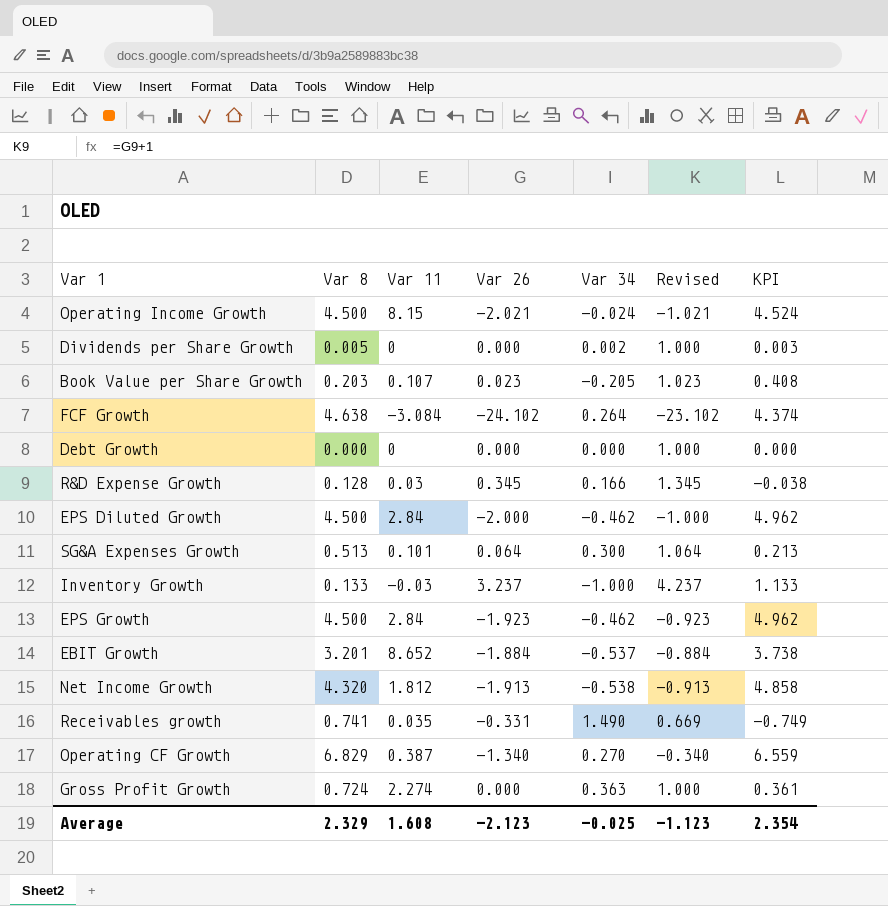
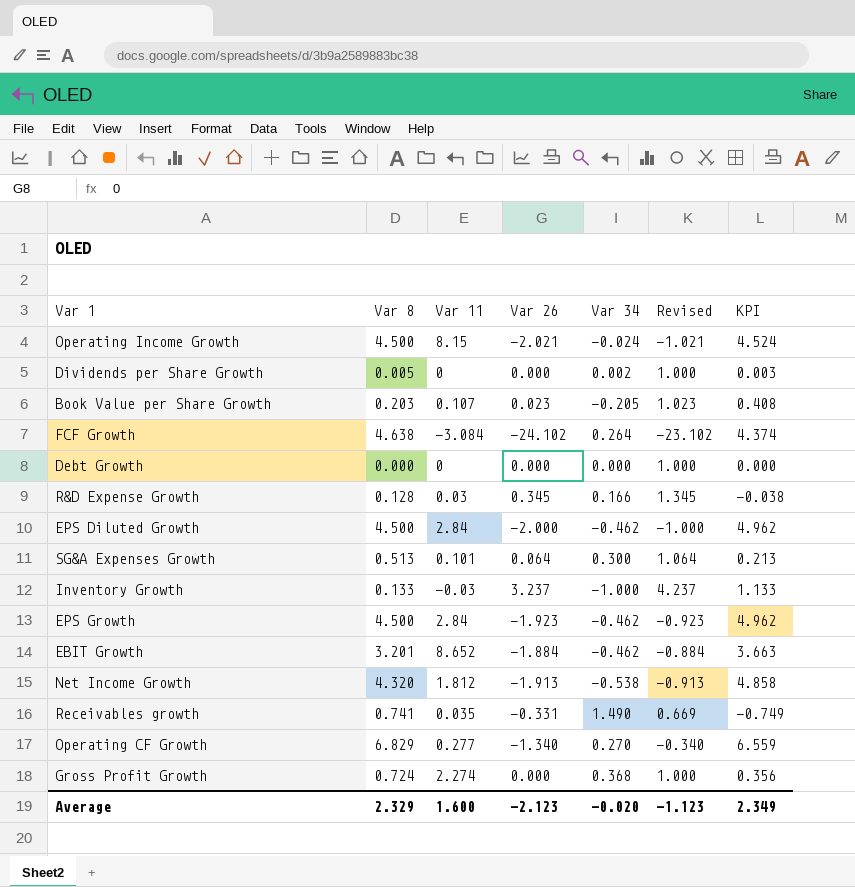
EBIT Growth | Var 34: -0.537 -> -0.462
EBIT Growth | KPI: 3.738 -> 3.663
Operating CF Growth | Var 11: 0.387 -> 0.277
Gross Profit Growth | Var 34: 0.363 -> 0.368
Gross Profit Growth | KPI: 0.361 -> 0.356
Average | Var 11: 1.608 -> 1.600
Average | Var 34: -0.025 -> -0.020
Average | KPI: 2.354 -> 2.349

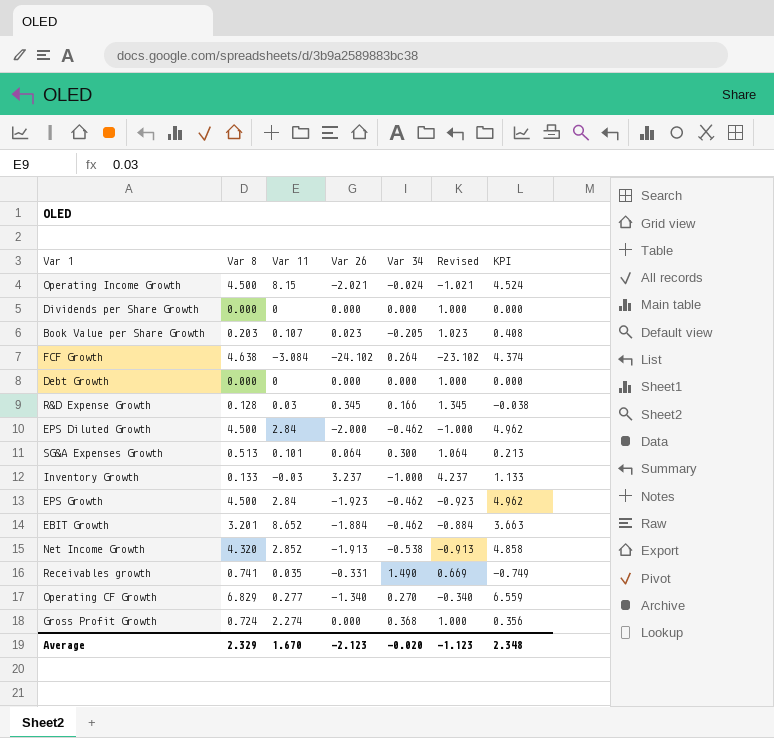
Dividends per Share Growth | Var 8: 0.005 -> 0.000
Dividends per Share Growth | Var 34: 0.002 -> 0.000
Dividends per Share Growth | KPI: 0.003 -> 0.000
Net Income Growth | Var 11: 1.812 -> 2.852
Average | Var 11: 1.600 -> 1.670
Average | KPI: 2.349 -> 2.348

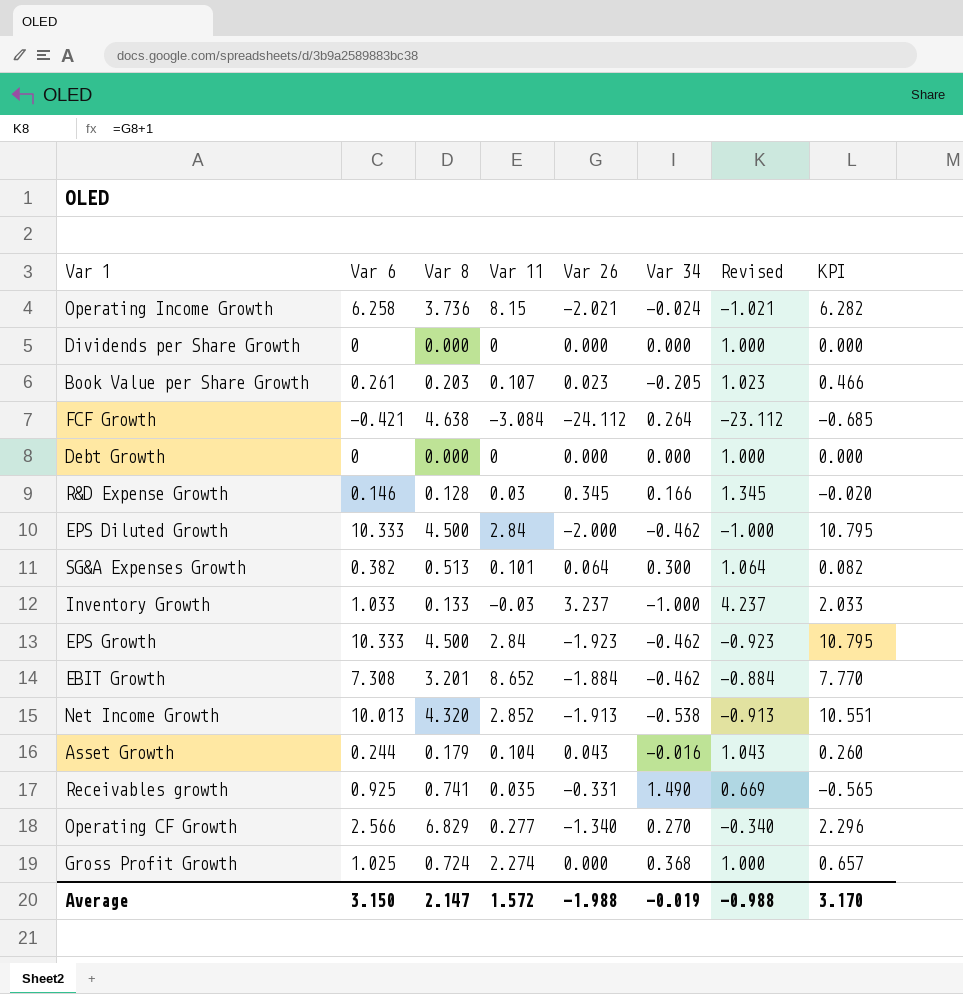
column Var 6 | position: none -> 2
column KPI | formula: [Var 8] - [Var 34] -> [Var 6] - [Var 34]
Operating Income Growth | Var 8: 4.500 -> 3.736
FCF Growth | Var 26: -24.102 -> -24.112
FCF Growth | Revised: -23.102 -> -23.112
row Asset Growth: none -> 0.244 | 0.179 | 0.104 | 0.043 | -0.016 | 1.043 | 0.260
Average | Var 8: 2.329 -> 2.147
Average | Var 11: 1.670 -> 1.572
Average | Var 26: -2.123 -> -1.988
Average | Var 34: -0.020 -> -0.019
Average | Revised: -1.123 -> -0.988
Average | KPI: 2.348 -> 3.170

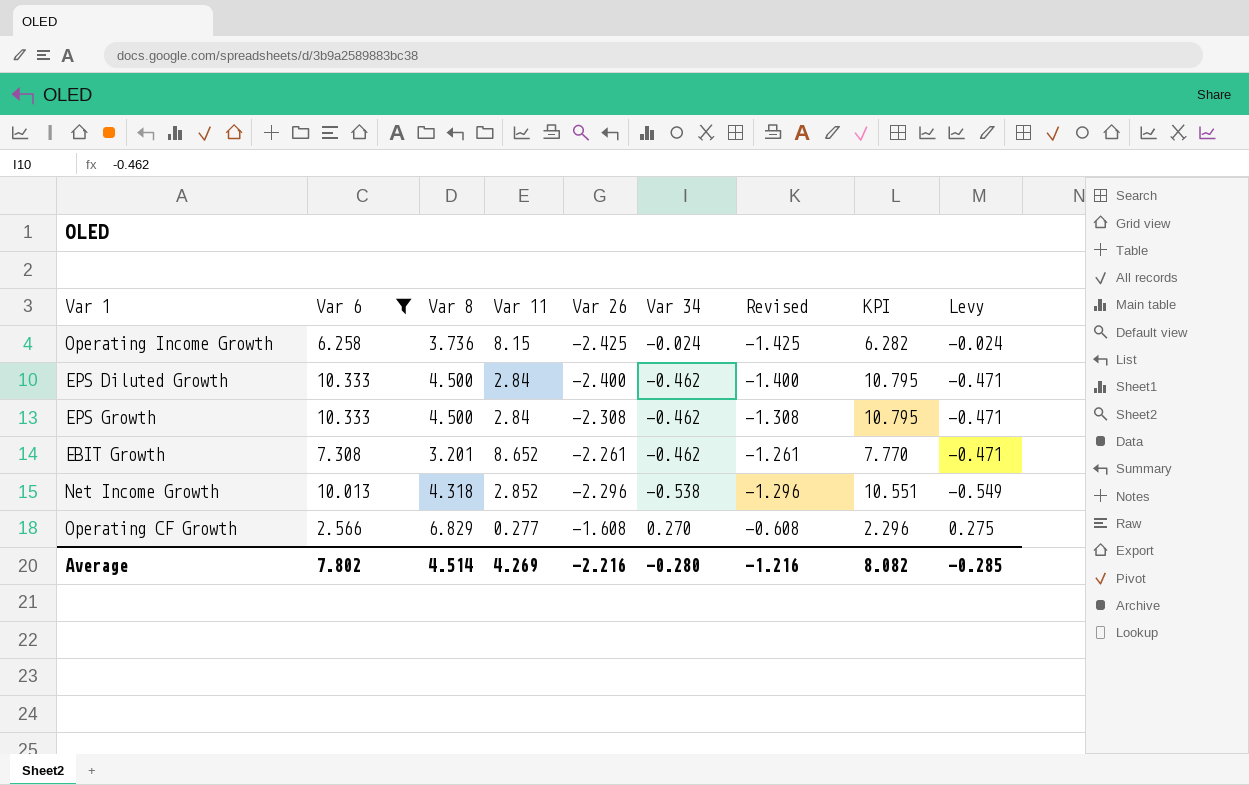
filter: none -> Var 6 >= 2.566
column Levy | formula: none -> [Var 34] * 1.02
Operating Income Growth | Var 26: -2.021 -> -2.425
Operating Income Growth | Revised: -1.021 -> -1.425
EPS Diluted Growth | Var 26: -2.000 -> -2.400
EPS Diluted Growth | Revised: -1.000 -> -1.400
EPS Growth | Var 26: -1.923 -> -2.308
EPS Growth | Revised: -0.923 -> -1.308
EBIT Growth | Var 26: -1.884 -> -2.261
EBIT Growth | Revised: -0.884 -> -1.261
Net Income Growth | Var 8: 4.320 -> 4.318
Net Income Growth | Var 26: -1.913 -> -2.296
Net Income Growth | Revised: -0.913 -> -1.296
Operating CF Growth | Var 26: -1.340 -> -1.608
Operating CF Growth | Revised: -0.340 -> -0.608
Average | Var 6: 3.150 -> 7.802
Average | Var 8: 2.147 -> 4.514
Average | Var 11: 1.572 -> 4.269
Average | Var 26: -1.988 -> -2.216
Average | Var 34: -0.019 -> -0.280
Average | Revised: -0.988 -> -1.216
Average | KPI: 3.170 -> 8.082

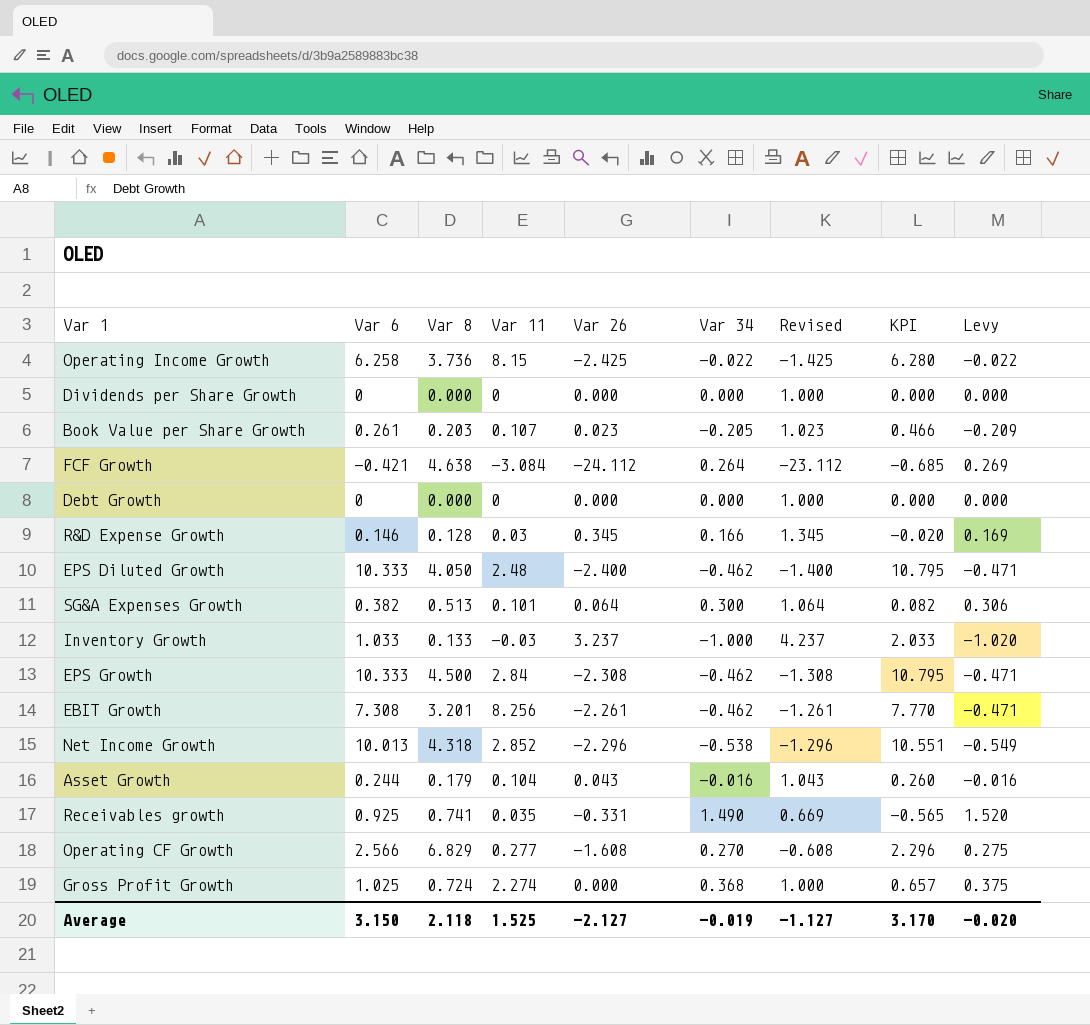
filter: Var 6 >= 2.566 -> none
Operating Income Growth | Var 34: -0.024 -> -0.022
Operating Income Growth | KPI: 6.282 -> 6.280
Operating Income Growth | Levy: -0.024 -> -0.022
EPS Diluted Growth | Var 8: 4.500 -> 4.050
EPS Diluted Growth | Var 11: 2.84 -> 2.48
EBIT Growth | Var 11: 8.652 -> 8.256
Average | Var 6: 7.802 -> 3.150
Average | Var 8: 4.514 -> 2.118
Average | Var 11: 4.269 -> 1.525
Average | Var 26: -2.216 -> -2.127
Average | Var 34: -0.280 -> -0.019
Average | Revised: -1.216 -> -1.127
Average | KPI: 8.082 -> 3.170
Average | Levy: -0.285 -> -0.020

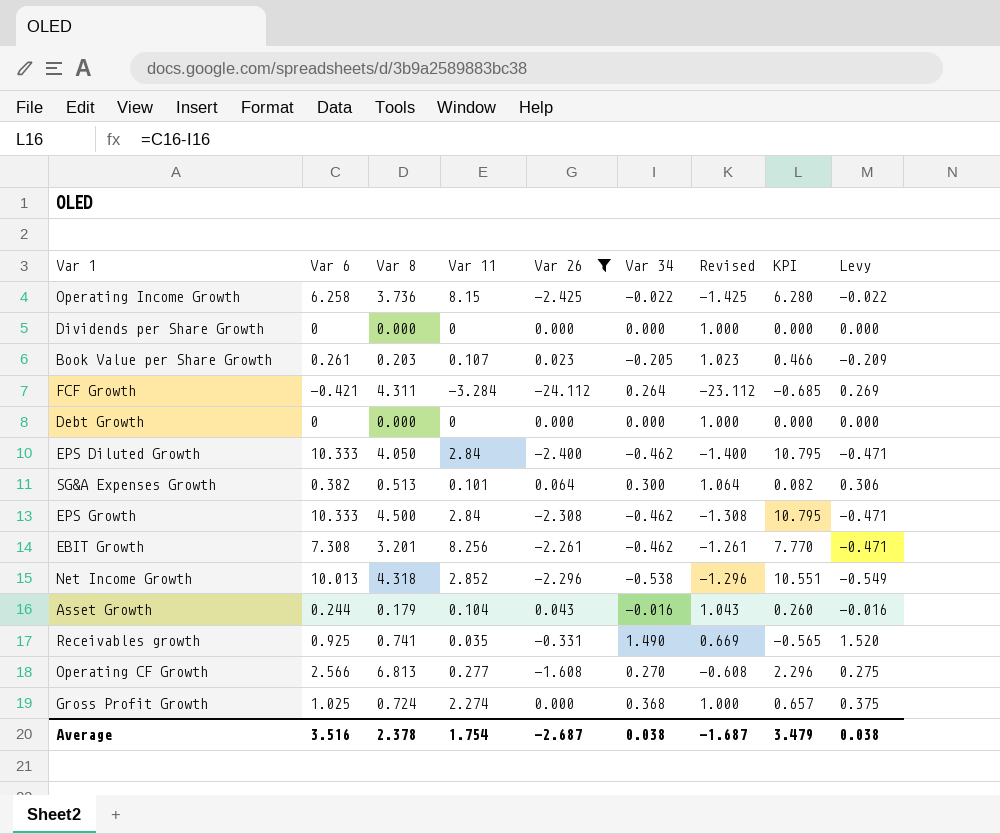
filter: none -> Var 26 <= 0.064
FCF Growth | Var 8: 4.638 -> 4.311
FCF Growth | Var 11: -3.084 -> -3.284
EPS Diluted Growth | Var 11: 2.48 -> 2.84
Operating CF Growth | Var 8: 6.829 -> 6.813
Average | Var 6: 3.150 -> 3.516
Average | Var 8: 2.118 -> 2.378
Average | Var 11: 1.525 -> 1.754
Average | Var 26: -2.127 -> -2.687
Average | Var 34: -0.019 -> 0.038
Average | Revised: -1.127 -> -1.687
Average | KPI: 3.170 -> 3.479
Average | Levy: -0.020 -> 0.038

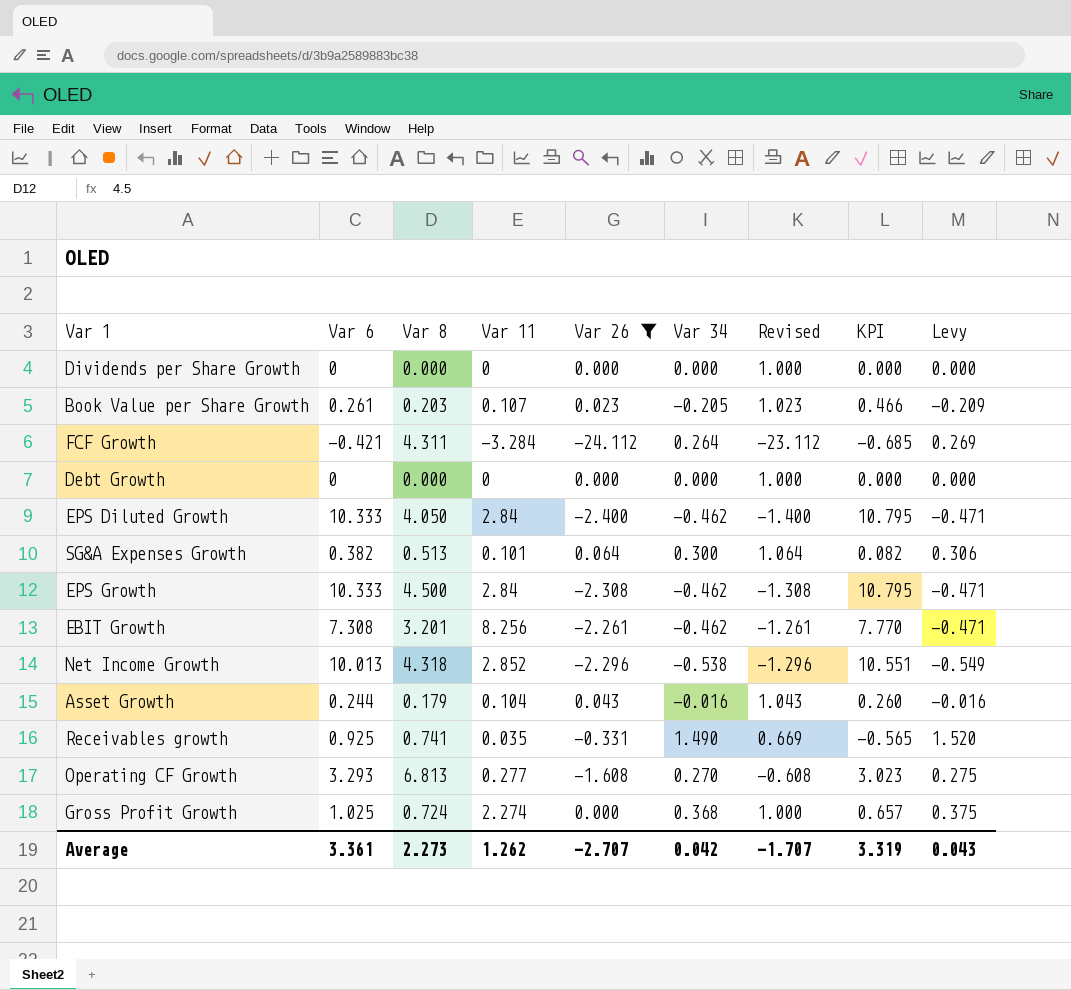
row Operating Income Growth: 6.258 | 3.736 | 8.15 | -2.425 | -0.022 | -1.425 | 6.280 | -0.022 -> none
Operating CF Growth | Var 6: 2.566 -> 3.293
Operating CF Growth | KPI: 2.296 -> 3.023
Average | Var 6: 3.516 -> 3.361
Average | Var 8: 2.378 -> 2.273
Average | Var 11: 1.754 -> 1.262
Average | Var 26: -2.687 -> -2.707
Average | Var 34: 0.038 -> 0.042
Average | Revised: -1.687 -> -1.707
Average | KPI: 3.479 -> 3.319
Average | Levy: 0.038 -> 0.043

